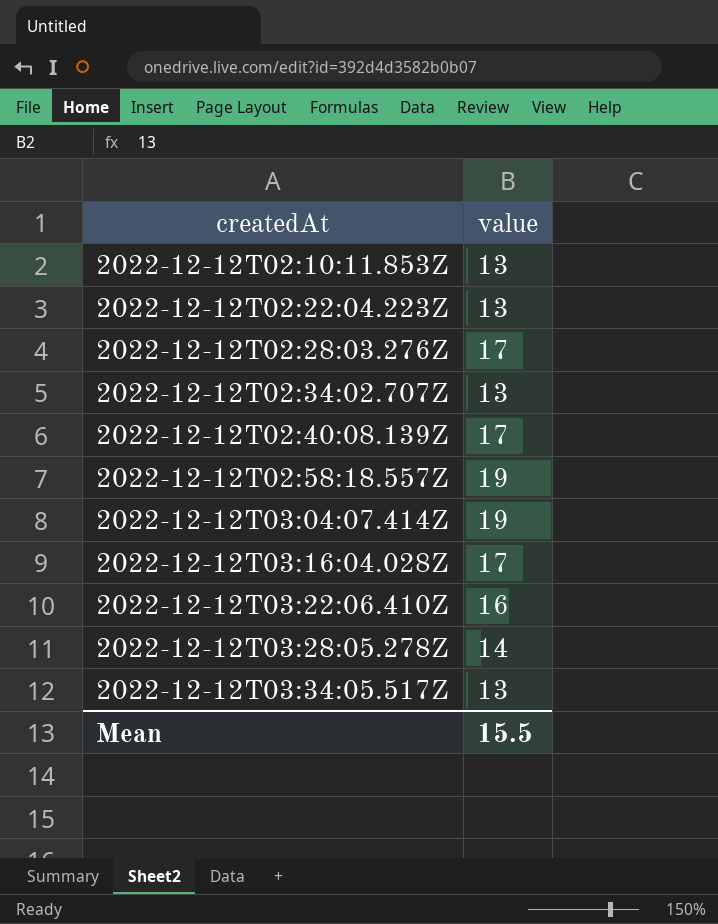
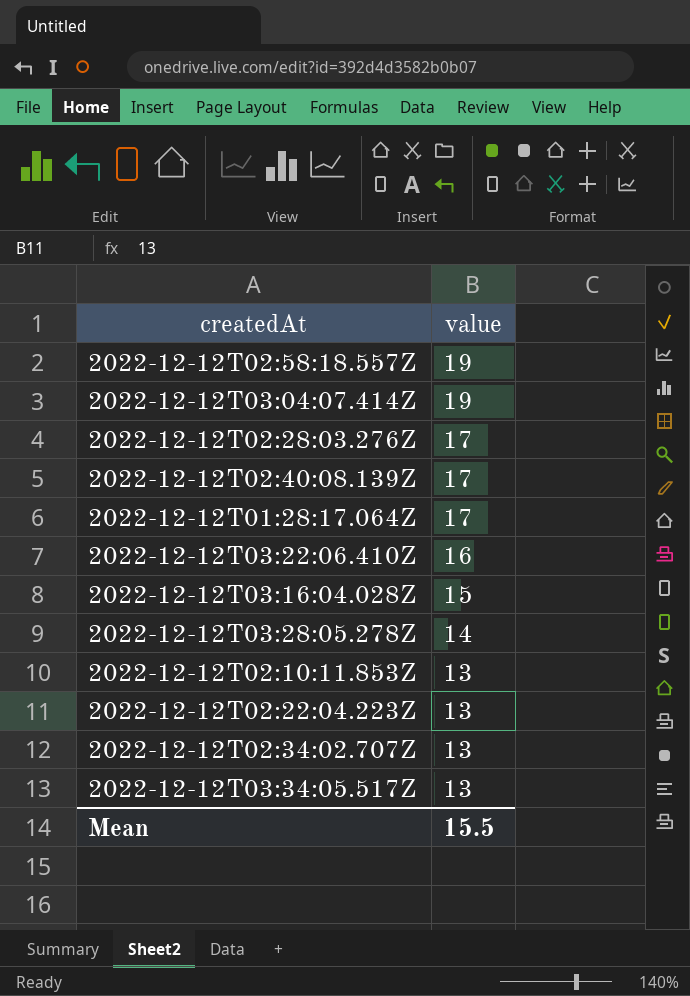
row order: createdAt ascending -> value descending
row 2022-12-12T01:28:17.064Z: none -> 17
2022-12-12T03:16:04.028Z | value: 17 -> 15

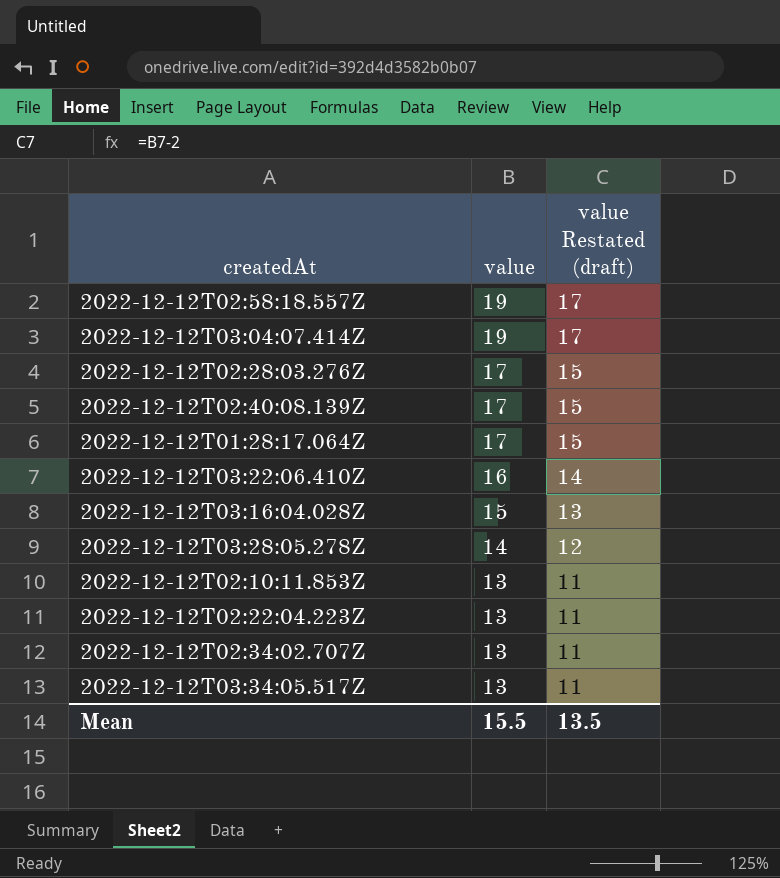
column value Restated (draft) | formula: none -> [value] - 2

